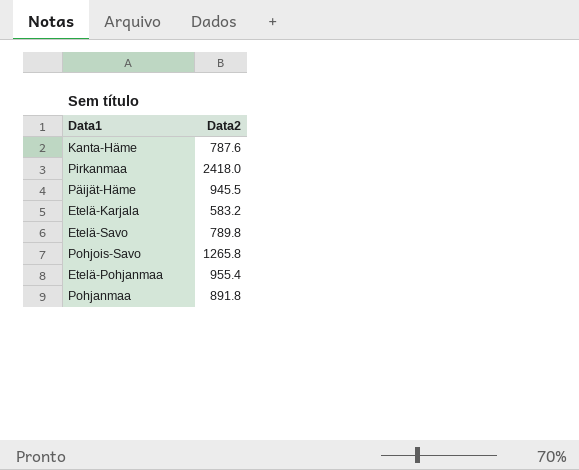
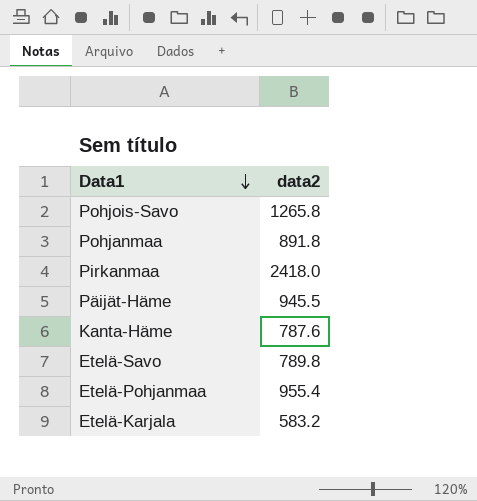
row order: none -> Data1 descending
column name: Data2 -> data2

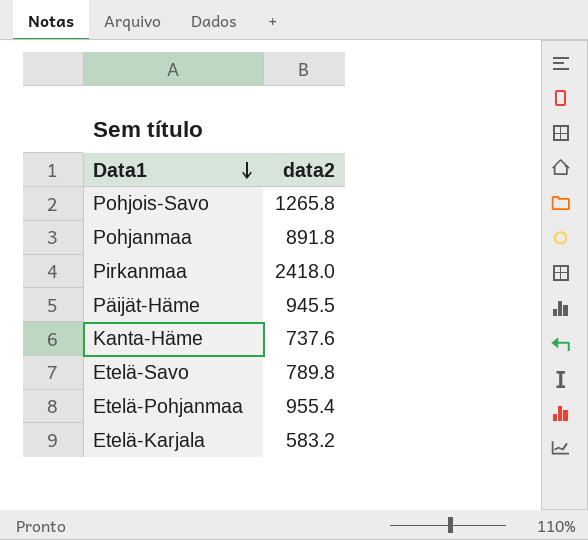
Kanta-Häme | data2: 787.6 -> 737.6

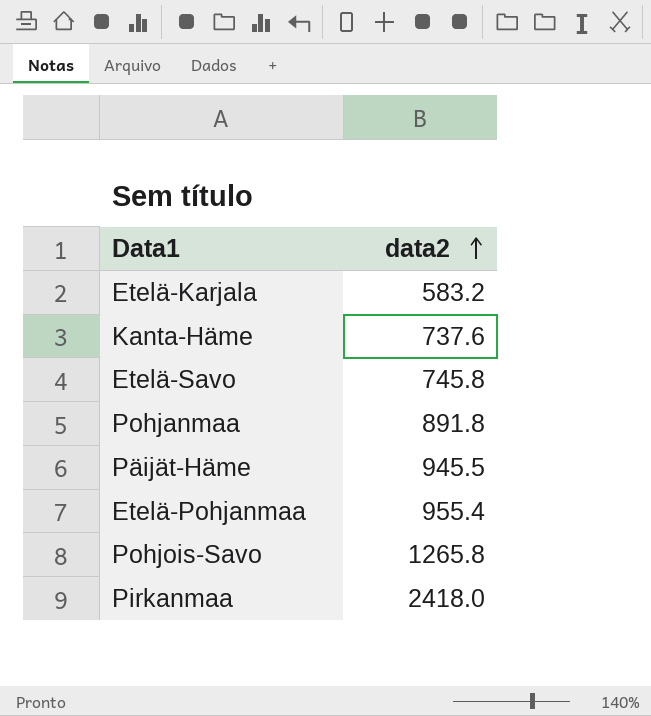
row order: Data1 descending -> data2 ascending
Etelä-Savo | data2: 789.8 -> 745.8

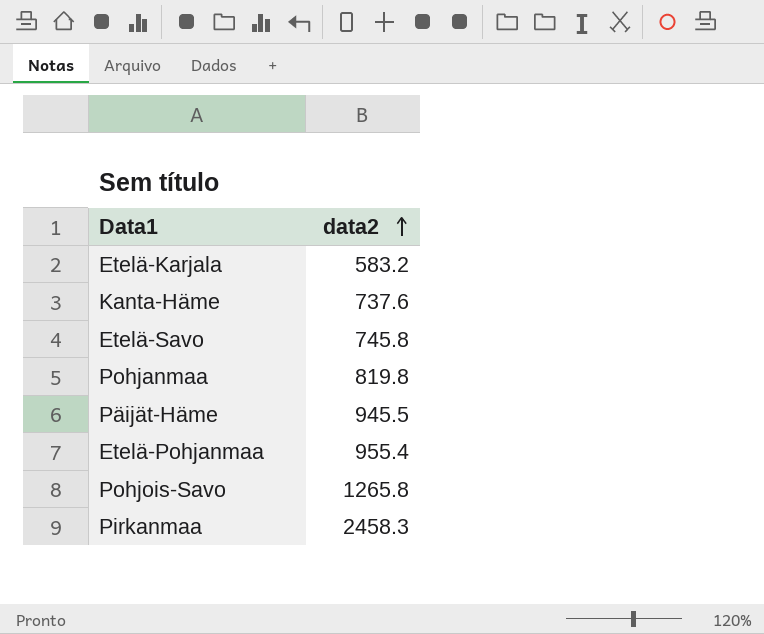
Pohjanmaa | data2: 891.8 -> 819.8
Pirkanmaa | data2: 2418.0 -> 2458.3

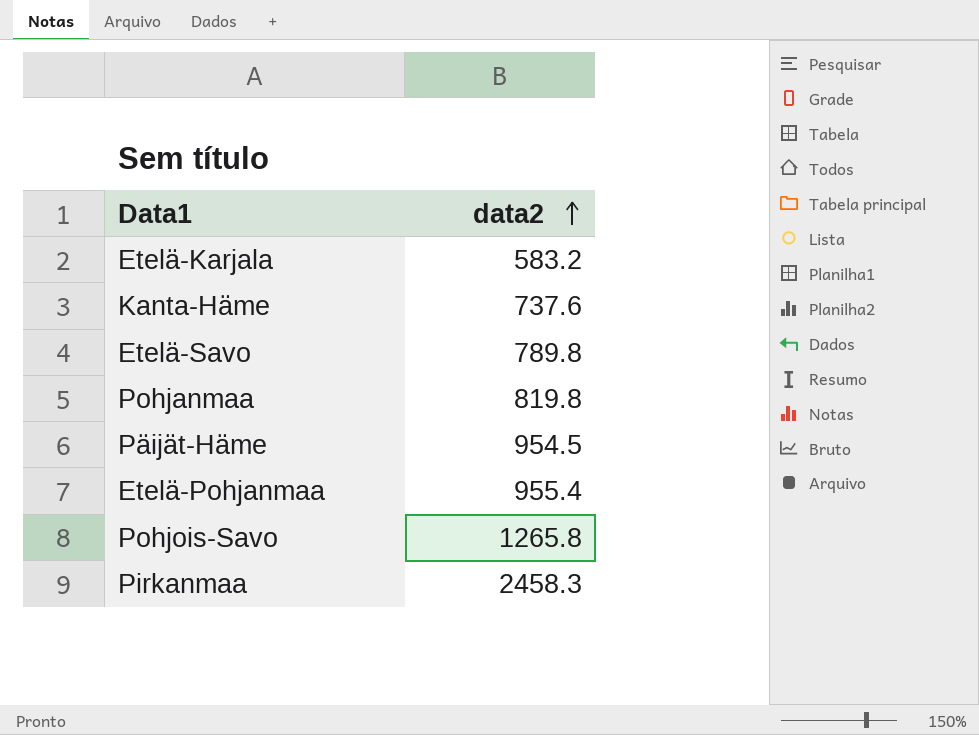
Etelä-Savo | data2: 745.8 -> 789.8
Päijät-Häme | data2: 945.5 -> 954.5

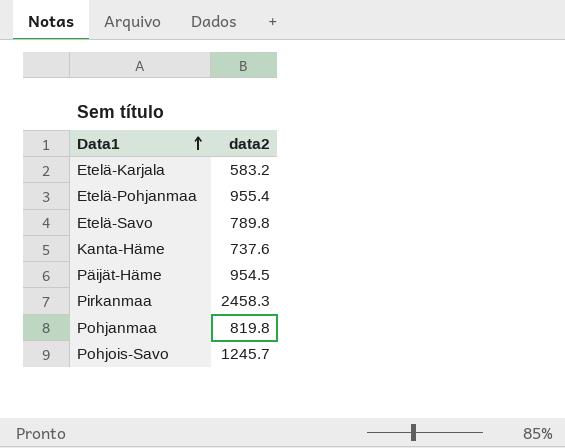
row order: data2 ascending -> Data1 ascending
Pohjois-Savo | data2: 1265.8 -> 1245.7

